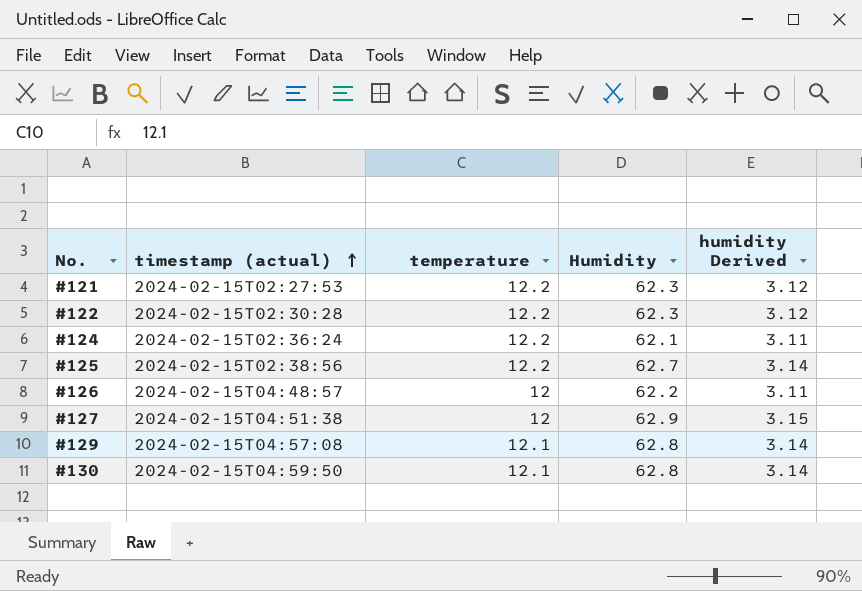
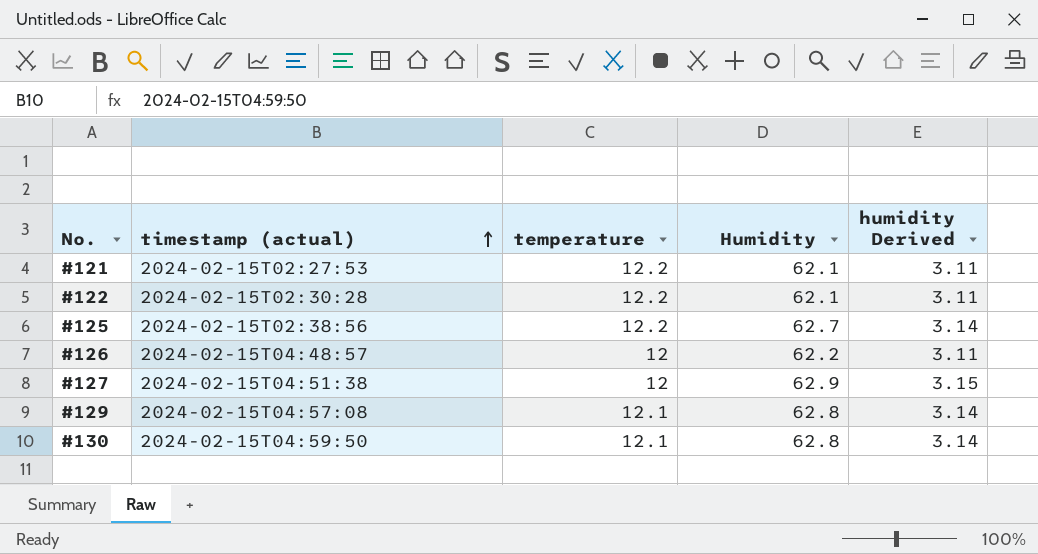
row #124: 2024-02-15T02:36:24 | 12.2 | 62.1 | 3.11 -> none
#121 | Humidity: 62.3 -> 62.1
#121 | humidity Derived: 3.12 -> 3.11
#122 | Humidity: 62.3 -> 62.1
#122 | humidity Derived: 3.12 -> 3.11

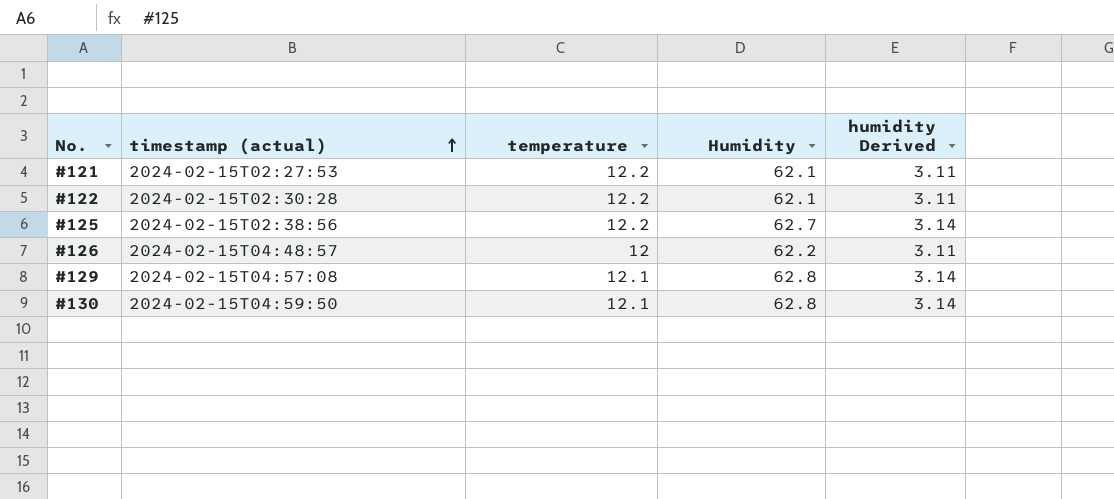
row #127: 2024-02-15T04:51:38 | 12 | 62.9 | 3.15 -> none

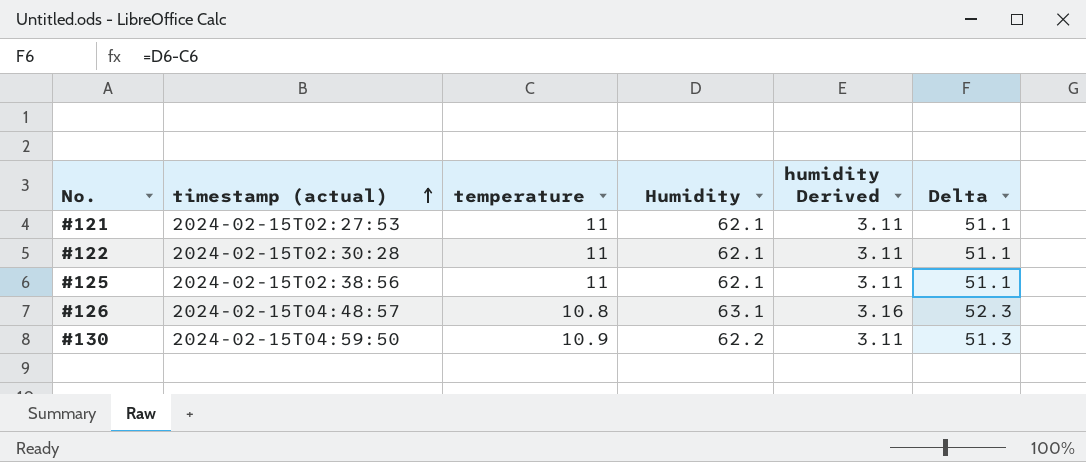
column Delta | formula: none -> [Humidity] - [temperature]
row #129: 2024-02-15T04:57:08 | 12.1 | 62.8 | 3.14 -> none
#121 | temperature: 12.2 -> 11
#122 | temperature: 12.2 -> 11
#125 | temperature: 12.2 -> 11
#125 | Humidity: 62.7 -> 62.1
#125 | humidity Derived: 3.14 -> 3.11
#126 | temperature: 12 -> 10.8
#126 | Humidity: 62.2 -> 63.1
#126 | humidity Derived: 3.11 -> 3.16
#130 | temperature: 12.1 -> 10.9
#130 | Humidity: 62.8 -> 62.2
#130 | humidity Derived: 3.14 -> 3.11

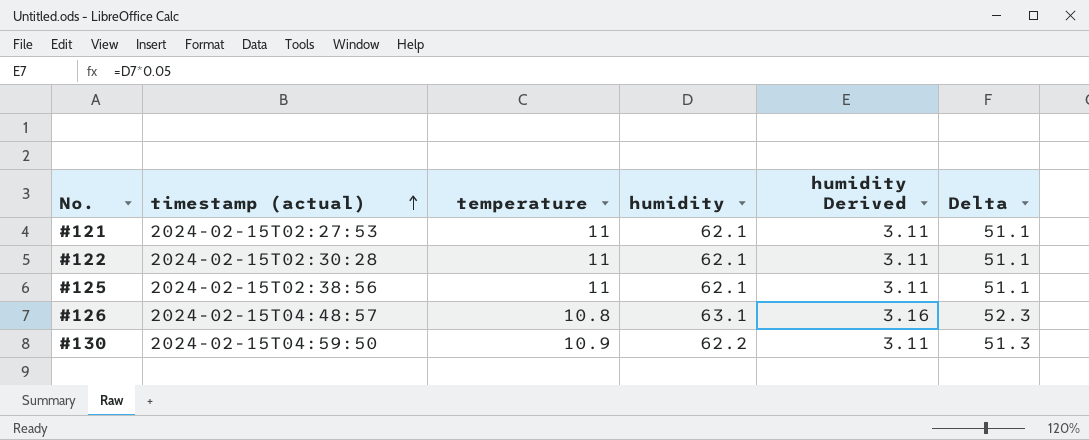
column name: Humidity -> humidity

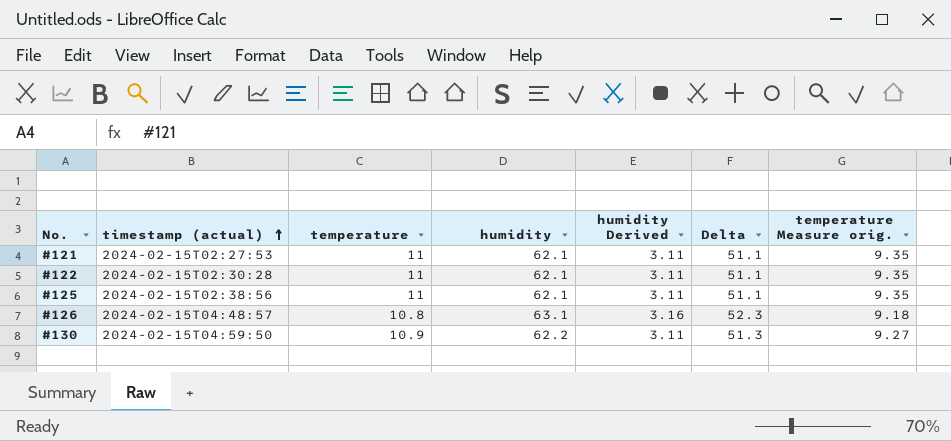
column temperature Measure orig. | formula: none -> [temperature] * 0.85

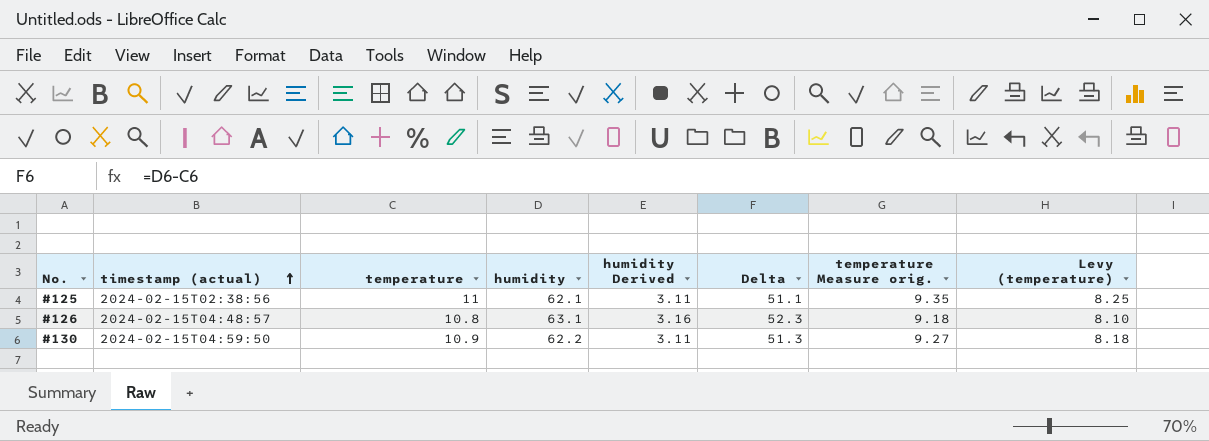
column Levy (temperature) | formula: none -> [temperature] * 0.75
row #121: 2024-02-15T02:27:53 | 11 | 62.1 | 3.11 | 51.1 | 9.35 -> none
row #122: 2024-02-15T02:30:28 | 11 | 62.1 | 3.11 | 51.1 | 9.35 -> none

